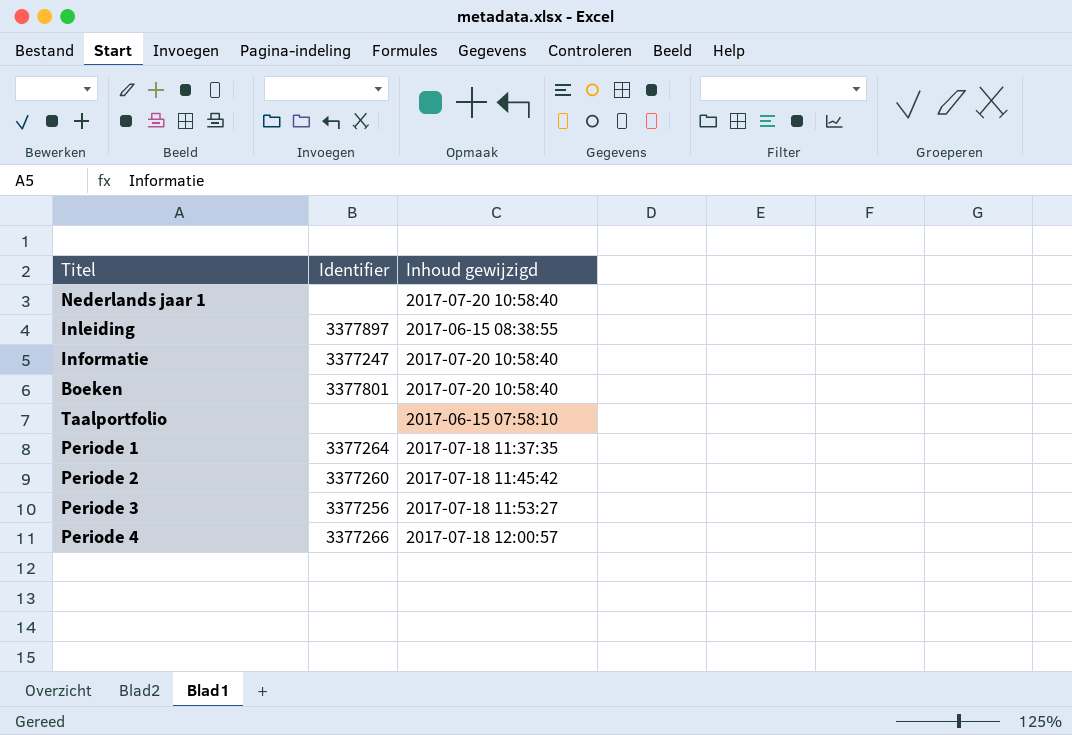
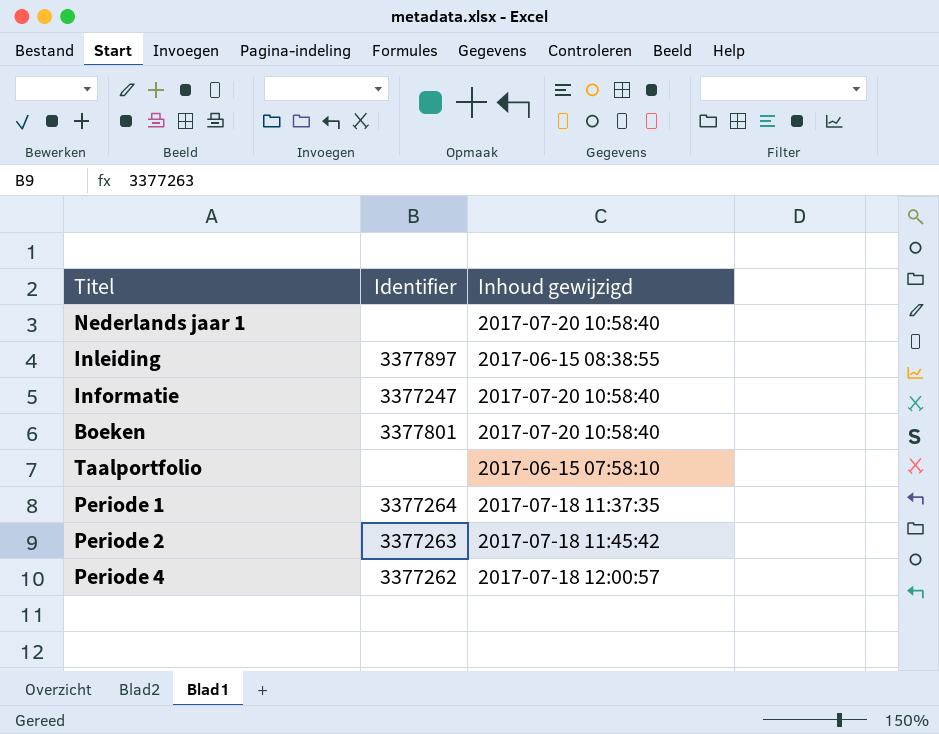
row Periode 3: 3377256 | 2017-07-18 11:53:27 -> none
Periode 2 | Identifier: 3377260 -> 3377263
Periode 4 | Identifier: 3377266 -> 3377262

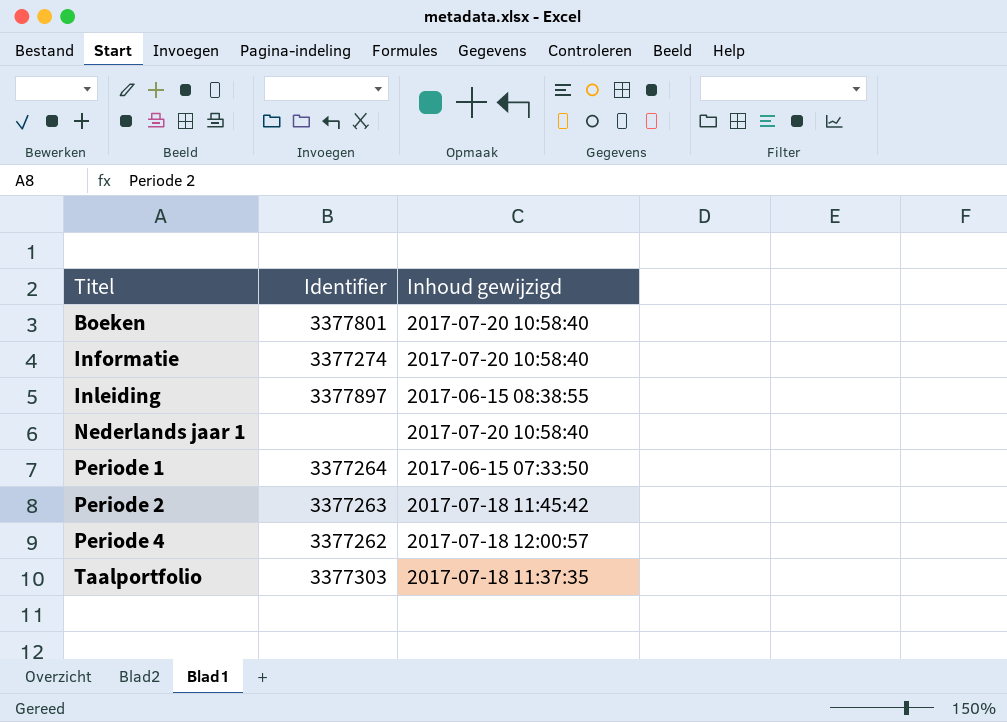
row order: none -> Titel ascending
Informatie | Identifier: 3377247 -> 3377274
Periode 1 | Inhoud gewijzigd: 2017-07-18 11:37:35 -> 2017-06-15 07:33:50
Taalportfolio | Identifier: none -> 3377303
Taalportfolio | Inhoud gewijzigd: 2017-06-15 07:58:10 -> 2017-07-18 11:37:35

